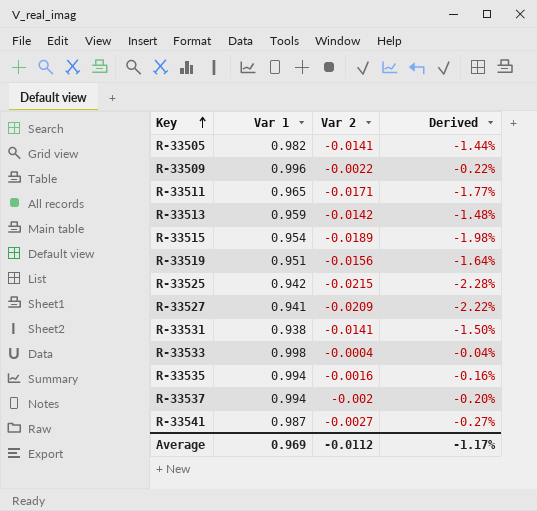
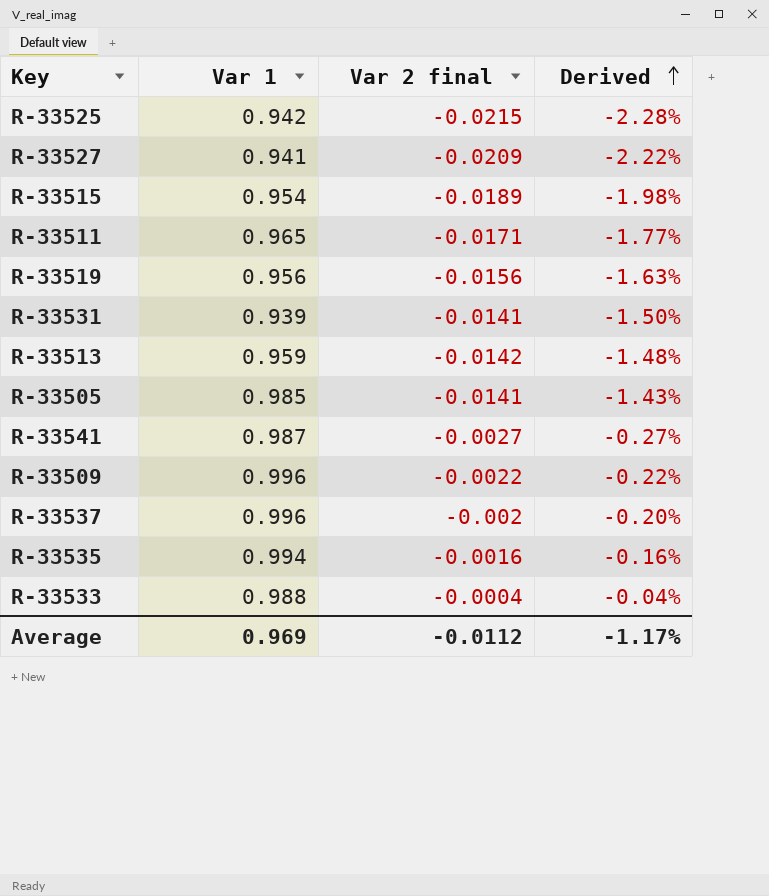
row order: Key ascending -> Derived ascending
column name: Var 2 -> Var 2 final
R-33519 | Var 1: 0.951 -> 0.956
R-33519 | Derived: -1.64% -> -1.63%
R-33531 | Var 1: 0.938 -> 0.939
R-33505 | Var 1: 0.982 -> 0.985
R-33505 | Derived: -1.44% -> -1.43%
R-33537 | Var 1: 0.994 -> 0.996
R-33533 | Var 1: 0.998 -> 0.988

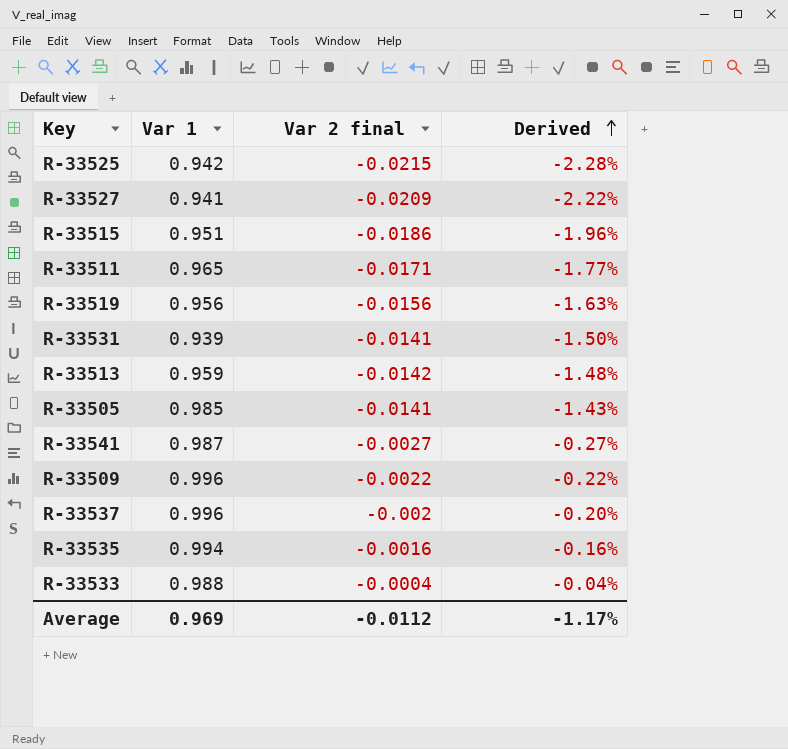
R-33515 | Var 1: 0.954 -> 0.951
R-33515 | Var 2 final: -0.0189 -> -0.0186
R-33515 | Derived: -1.98% -> -1.96%

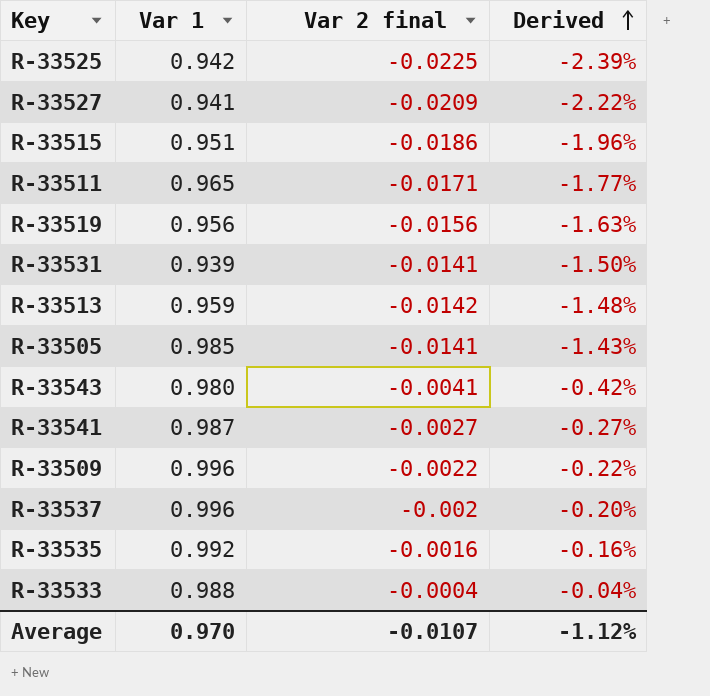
R-33525 | Var 2 final: -0.0215 -> -0.0225
R-33525 | Derived: -2.28% -> -2.39%
row R-33543: none -> 0.980 | -0.0041 | -0.42%
R-33535 | Var 1: 0.994 -> 0.992
Average | Var 1: 0.969 -> 0.970
Average | Var 2 final: -0.0112 -> -0.0107
Average | Derived: -1.17% -> -1.12%

